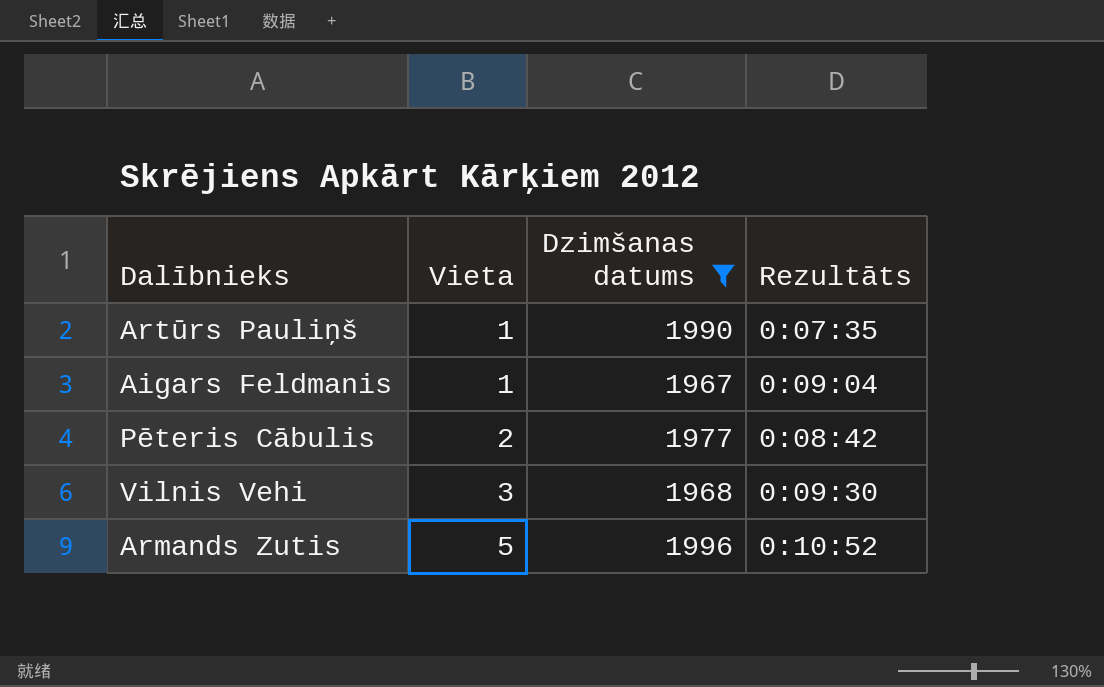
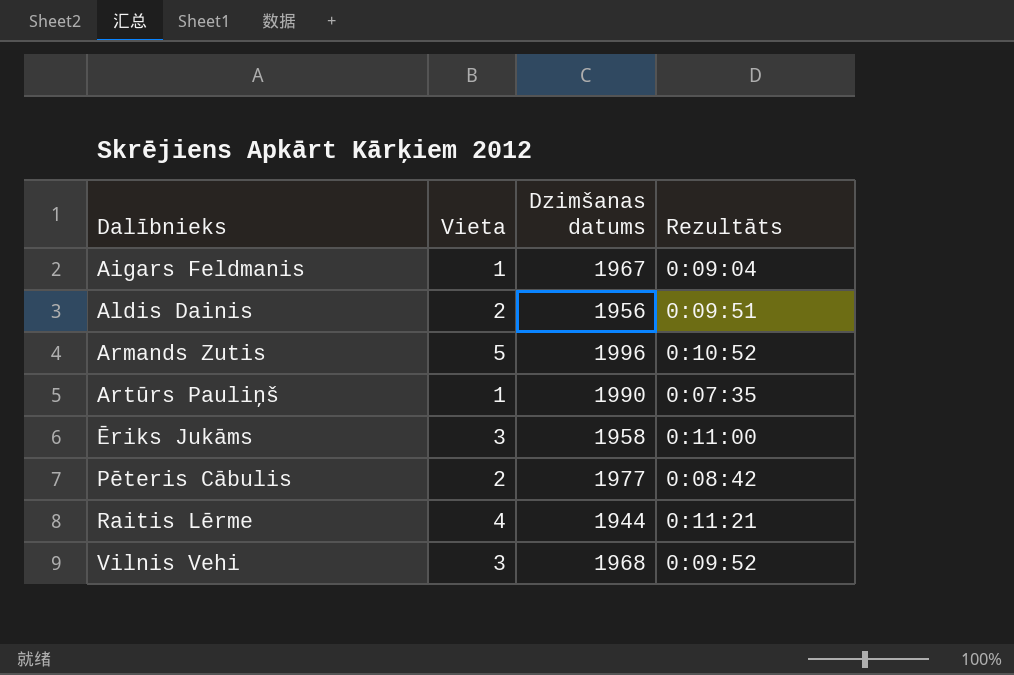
filter: Dzimšanas datums >= 1967 -> none
row order: Vieta ascending -> Dalībnieks ascending
Vilnis Vehi | Rezultāts: 0:09:30 -> 0:09:52

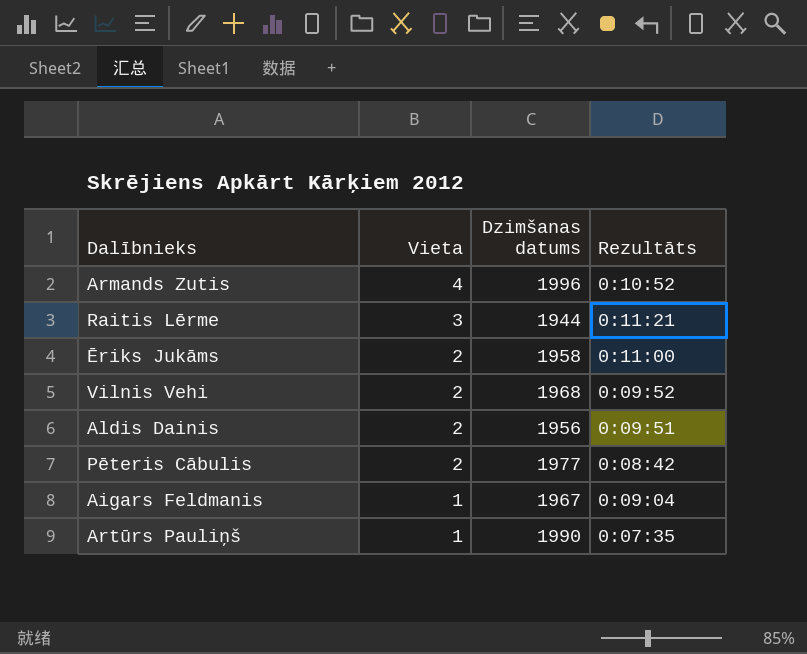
row order: Dalībnieks ascending -> Vieta descending
Armands Zutis | Vieta: 5 -> 4
Raitis Lērme | Vieta: 4 -> 3
Ēriks Jukāms | Vieta: 3 -> 2
Vilnis Vehi | Vieta: 3 -> 2

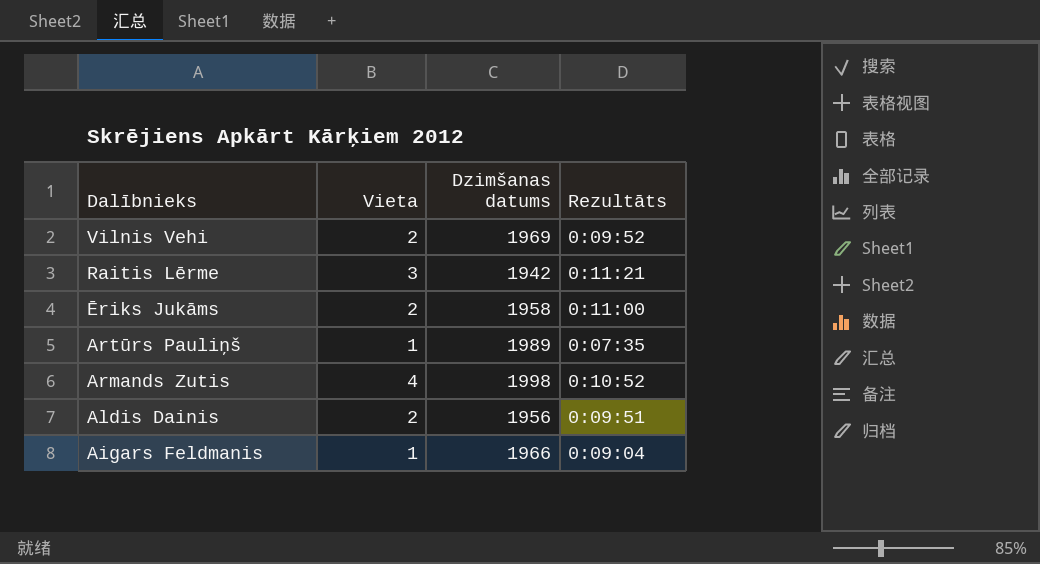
row order: Vieta descending -> Dalībnieks descending
row Pēteris Cābulis: 2 | 1977 | 0:08:42 -> none
Vilnis Vehi | Dzimšanas datums: 1968 -> 1969
Raitis Lērme | Dzimšanas datums: 1944 -> 1942
Artūrs Pauliņš | Dzimšanas datums: 1990 -> 1989
Armands Zutis | Dzimšanas datums: 1996 -> 1998
Aigars Feldmanis | Dzimšanas datums: 1967 -> 1966

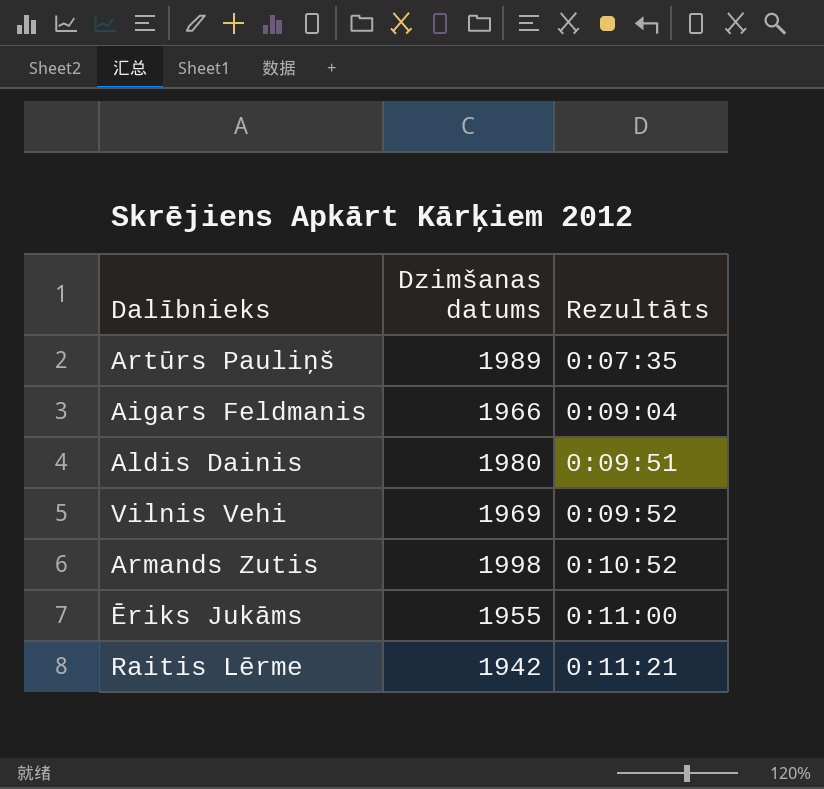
row order: Dalībnieks descending -> Rezultāts ascending
column Vieta | position: 2 -> none
Aldis Dainis | Dzimšanas datums: 1956 -> 1980
Ēriks Jukāms | Dzimšanas datums: 1958 -> 1955

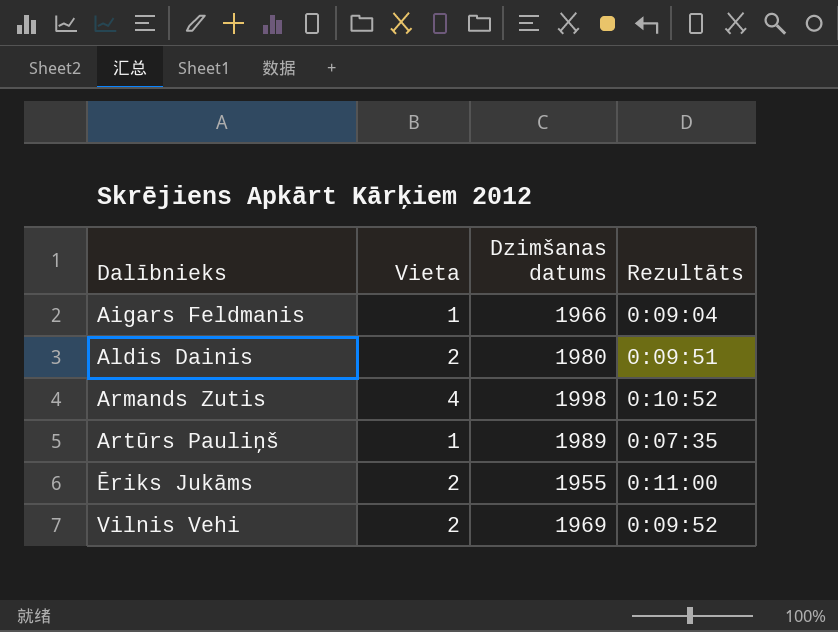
row order: Rezultāts ascending -> Dalībnieks ascending
column Vieta | position: none -> 2
row Raitis Lērme: 1942 | 0:11:21 -> none

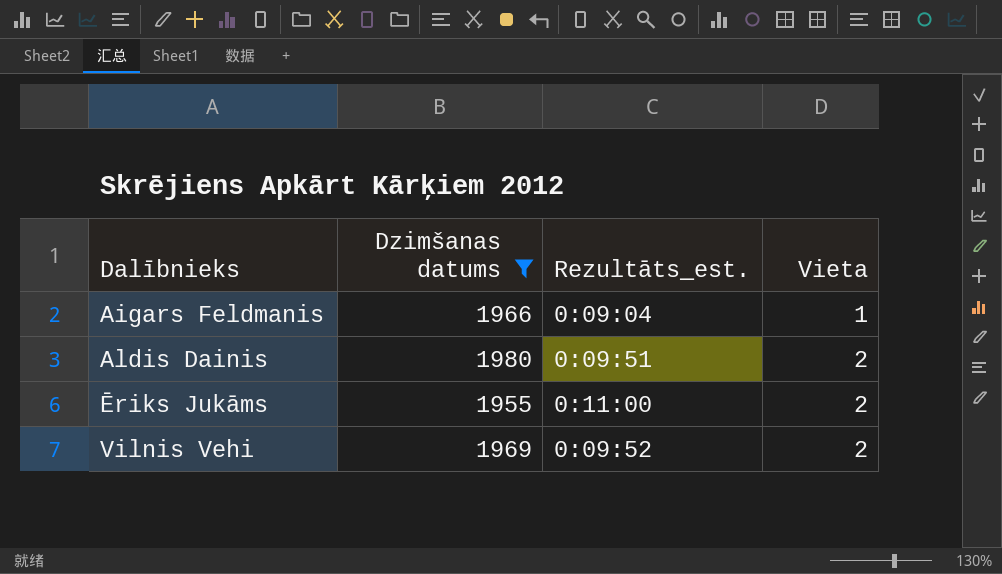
filter: none -> Dzimšanas datums <= 1980
column name: Rezultāts -> Rezultāts_est.
column Vieta | position: 2 -> 4

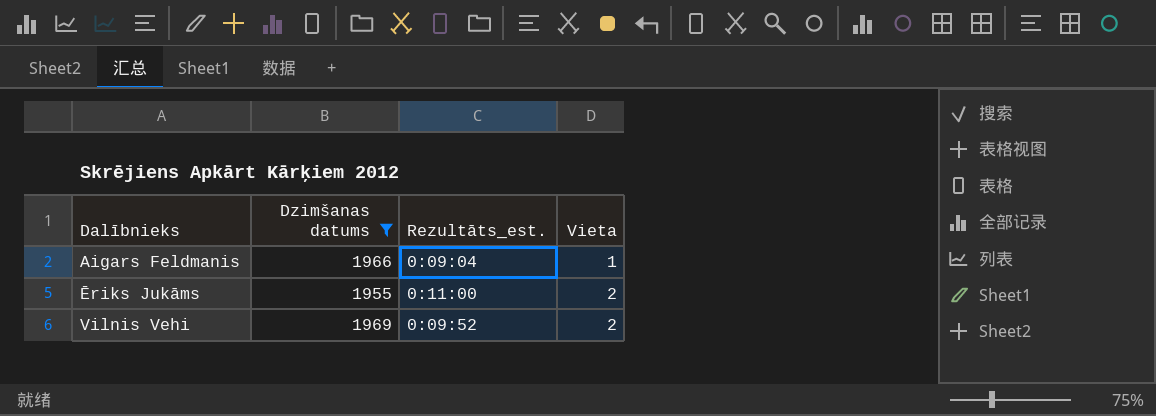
row Aldis Dainis: 1980 | 0:09:51 | 2 -> none

